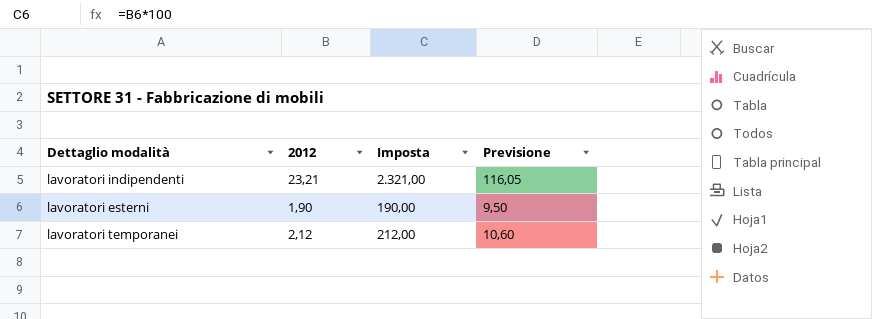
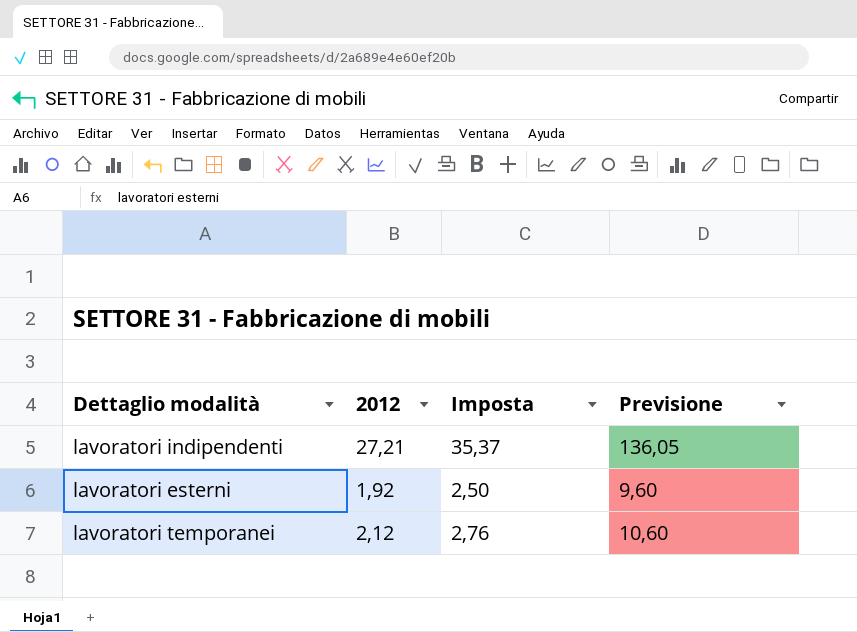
column Imposta | formula: [2012] * 100 -> [2012] * 1,3
lavoratori indipendenti | 2012: 23,21 -> 27,21
lavoratori indipendenti | Previsione: 116,05 -> 136,05
lavoratori esterni | 2012: 1,90 -> 1,92
lavoratori esterni | Previsione: 9,50 -> 9,60

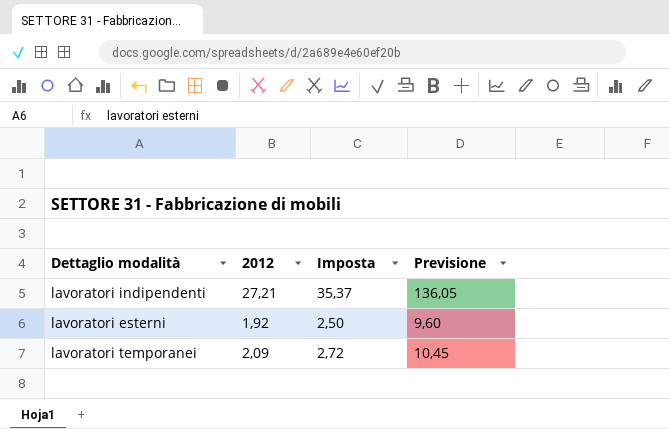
lavoratori temporanei | 2012: 2,12 -> 2,09
lavoratori temporanei | Imposta: 2,76 -> 2,72
lavoratori temporanei | Previsione: 10,60 -> 10,45

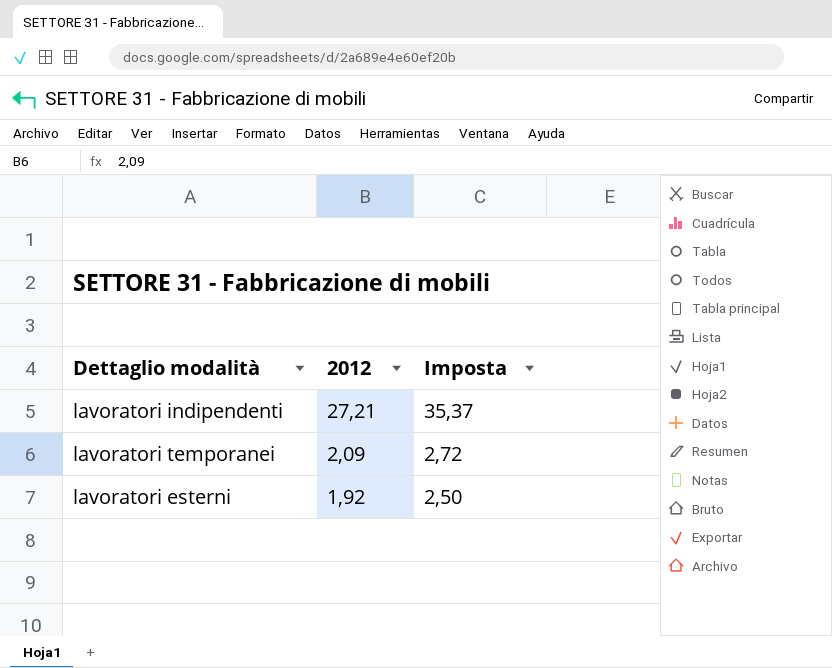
row order: none -> 2012 descending
column Previsione | formula: [2012] * 5 -> none

